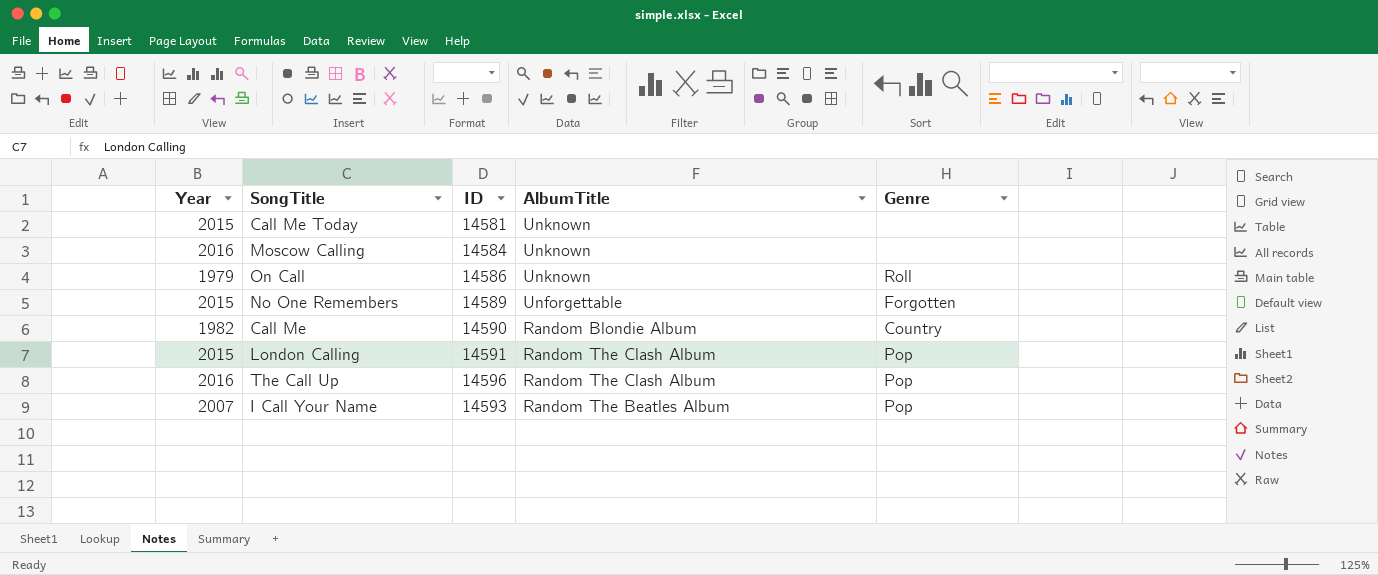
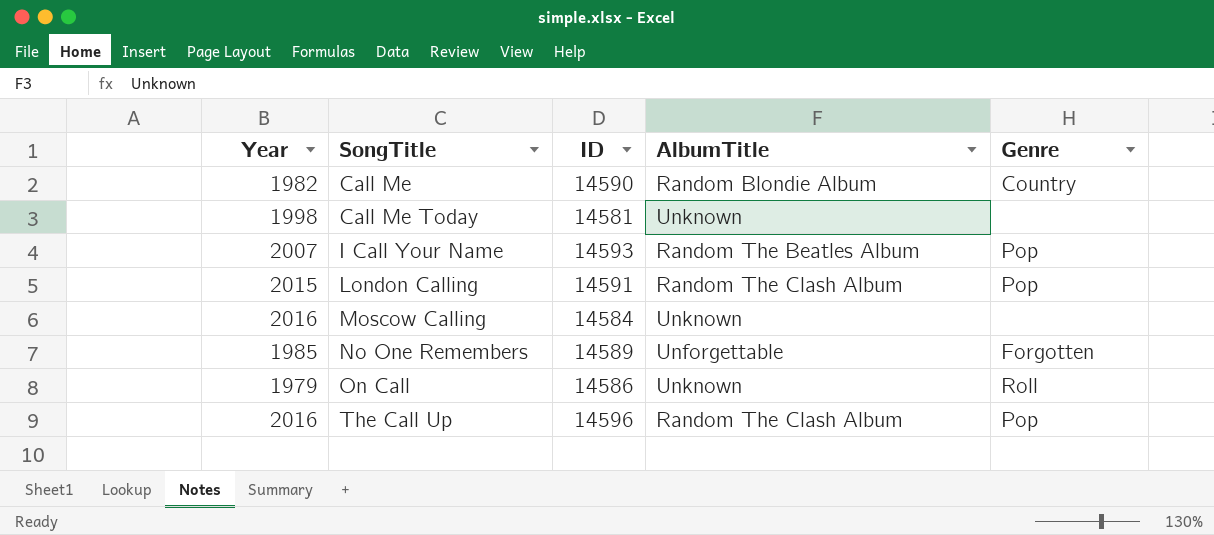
row order: none -> SongTitle ascending
Call Me Today | Year: 2015 -> 1998
No One Remembers | Year: 2015 -> 1985

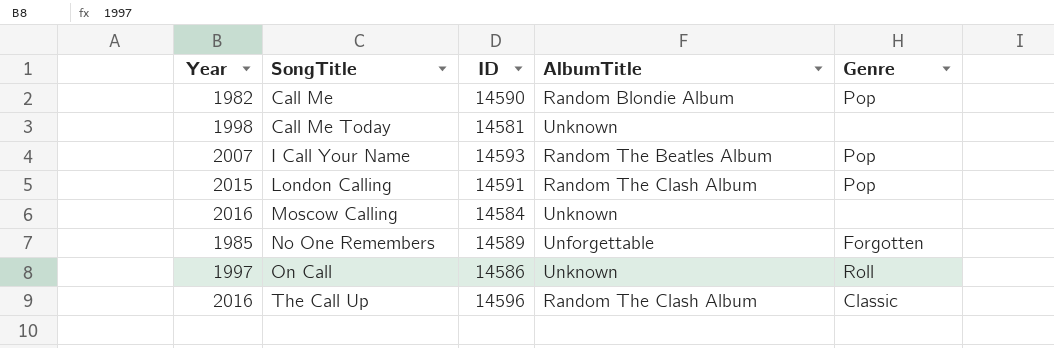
Call Me | Genre: Country -> Pop
On Call | Year: 1979 -> 1997
The Call Up | Genre: Pop -> Classic

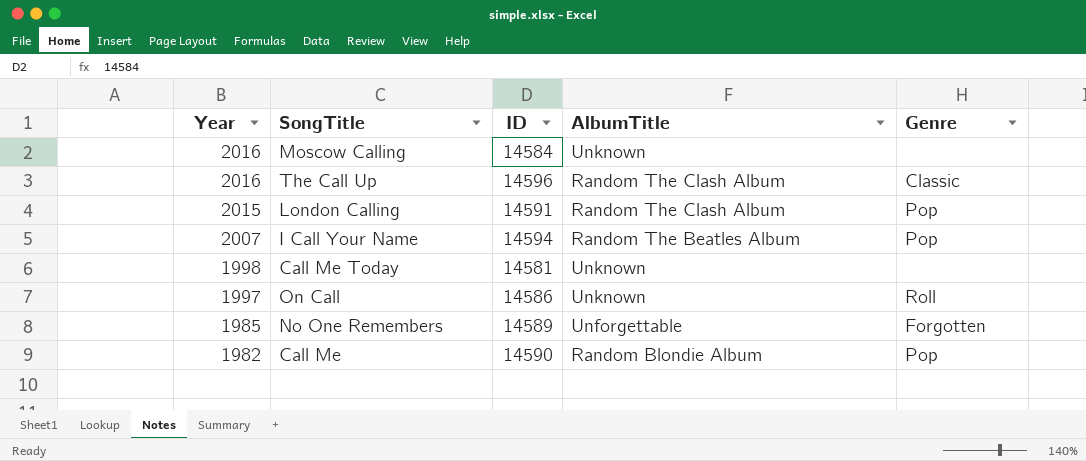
row order: SongTitle ascending -> Year descending
I Call Your Name | ID: 14593 -> 14594

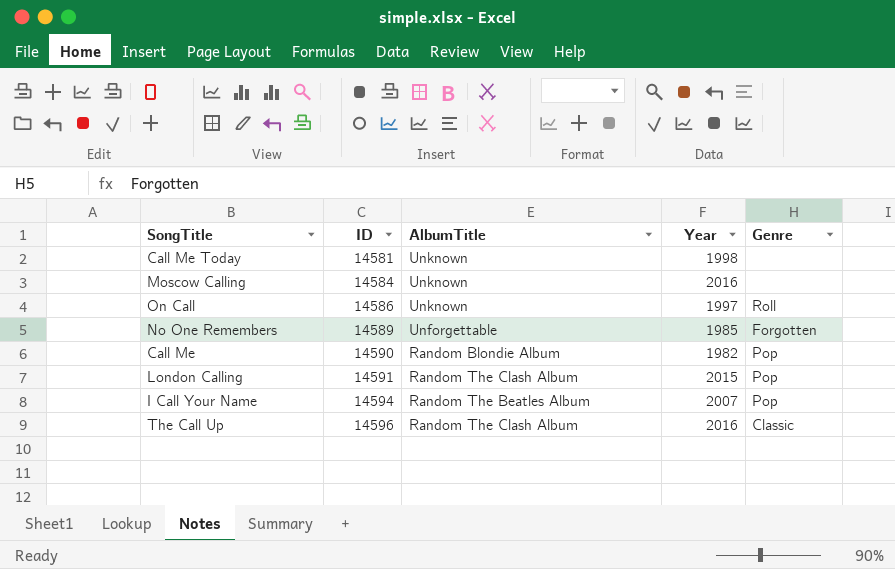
row order: Year descending -> ID ascending
column Year | position: 1 -> 4

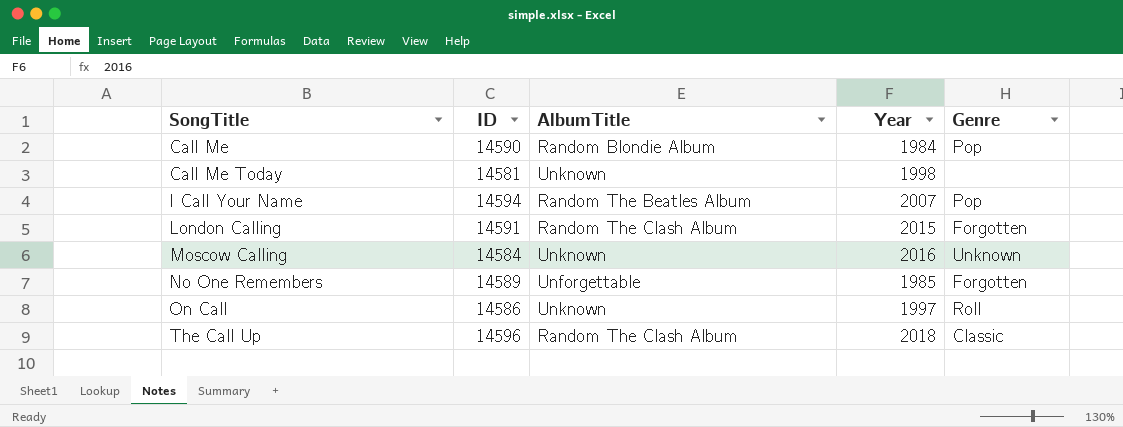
row order: ID ascending -> SongTitle ascending
Call Me | Year: 1982 -> 1984
London Calling | Genre: Pop -> Forgotten
Moscow Calling | Genre: none -> Unknown
The Call Up | Year: 2016 -> 2018

